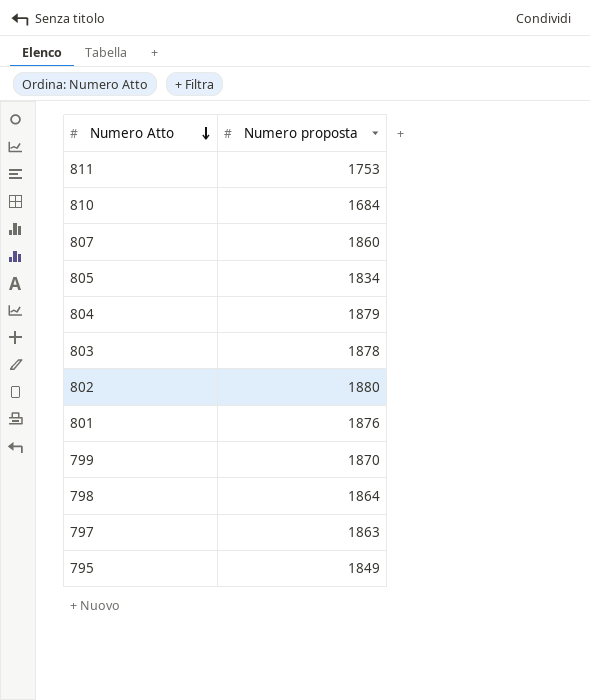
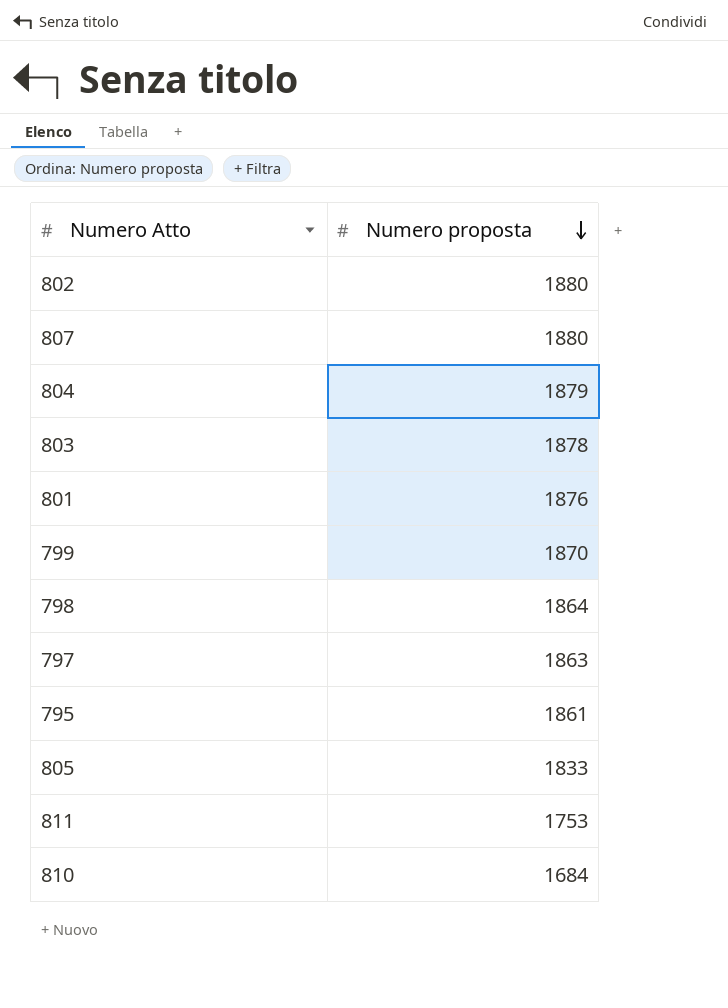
row order: Numero Atto descending -> Numero proposta descending
807 | Numero proposta: 1860 -> 1880
795 | Numero proposta: 1849 -> 1861
805 | Numero proposta: 1834 -> 1833

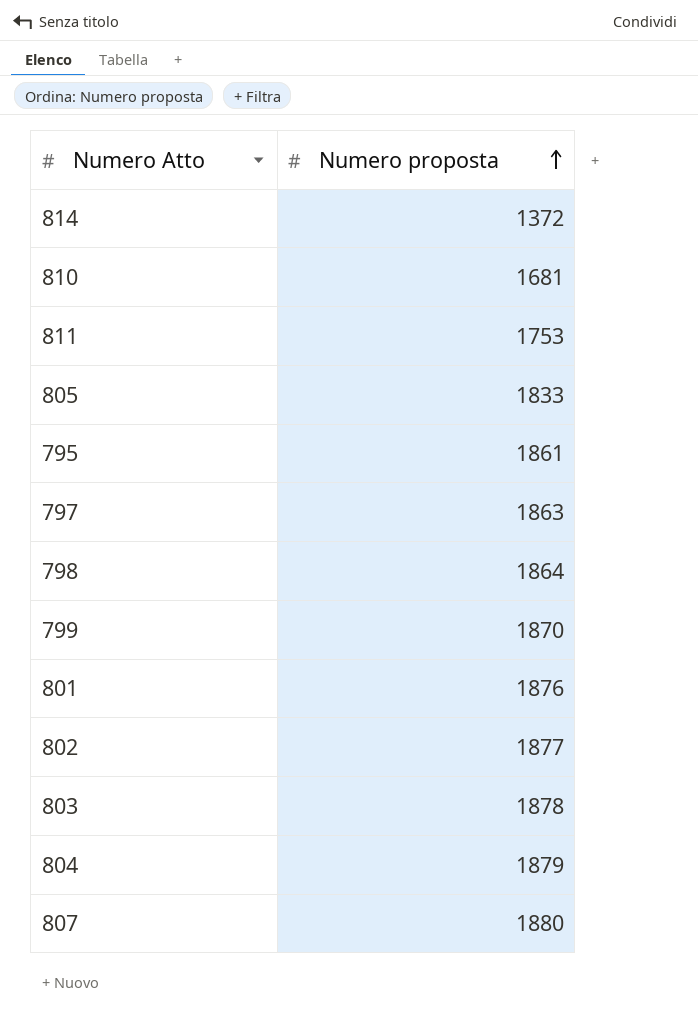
row order: Numero proposta descending -> Numero proposta ascending
row 814: none -> 1372
810 | Numero proposta: 1684 -> 1681
802 | Numero proposta: 1880 -> 1877

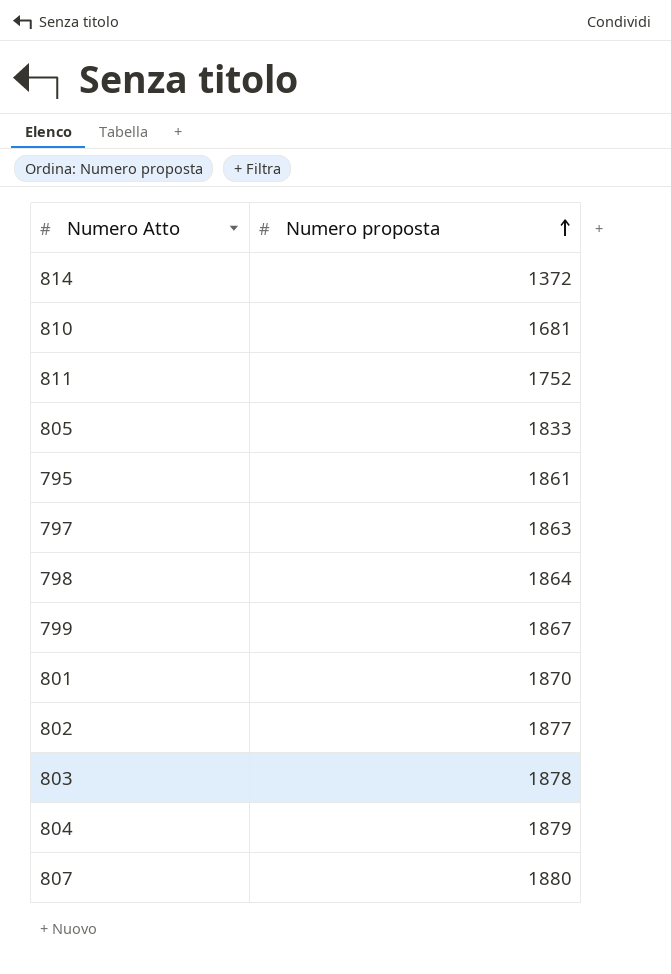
811 | Numero proposta: 1753 -> 1752
799 | Numero proposta: 1870 -> 1867
801 | Numero proposta: 1876 -> 1870

